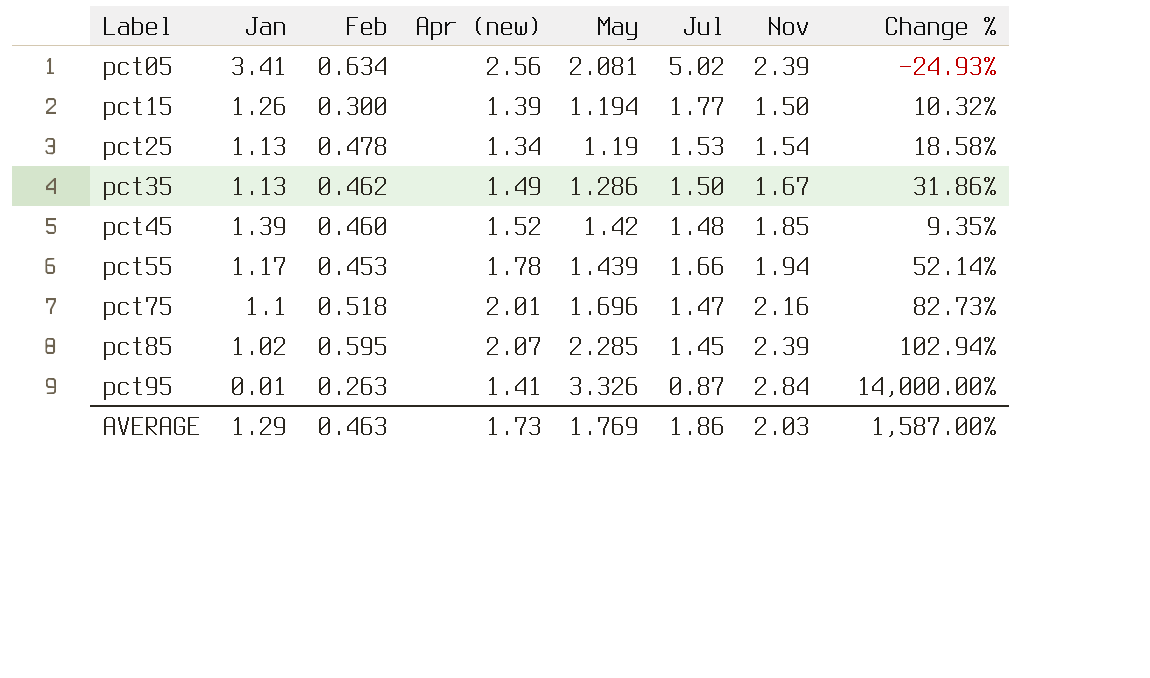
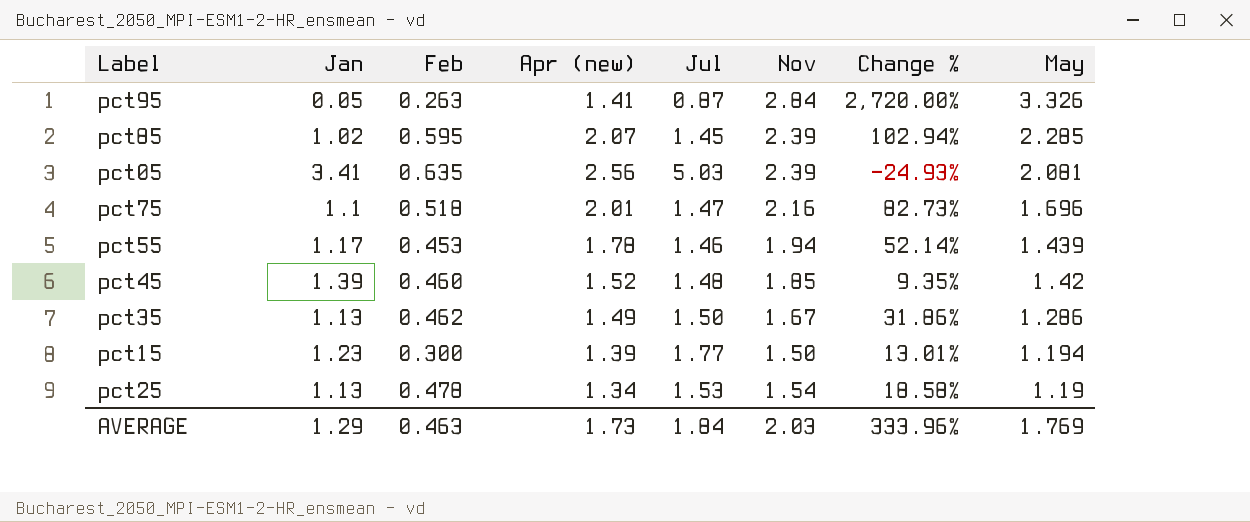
row order: Label ascending -> May descending
column May | position: 5 -> 8
pct95 | Jan: 0.01 -> 0.05
pct95 | Change %: 14,000.00% -> 2,720.00%
pct05 | Feb: 0.634 -> 0.635
pct05 | Jul: 5.02 -> 5.03
pct55 | Jul: 1.66 -> 1.46
pct15 | Jan: 1.26 -> 1.23
pct15 | Change %: 10.32% -> 13.01%
AVERAGE | Jul: 1.86 -> 1.84
AVERAGE | Change %: 1,587.00% -> 333.96%

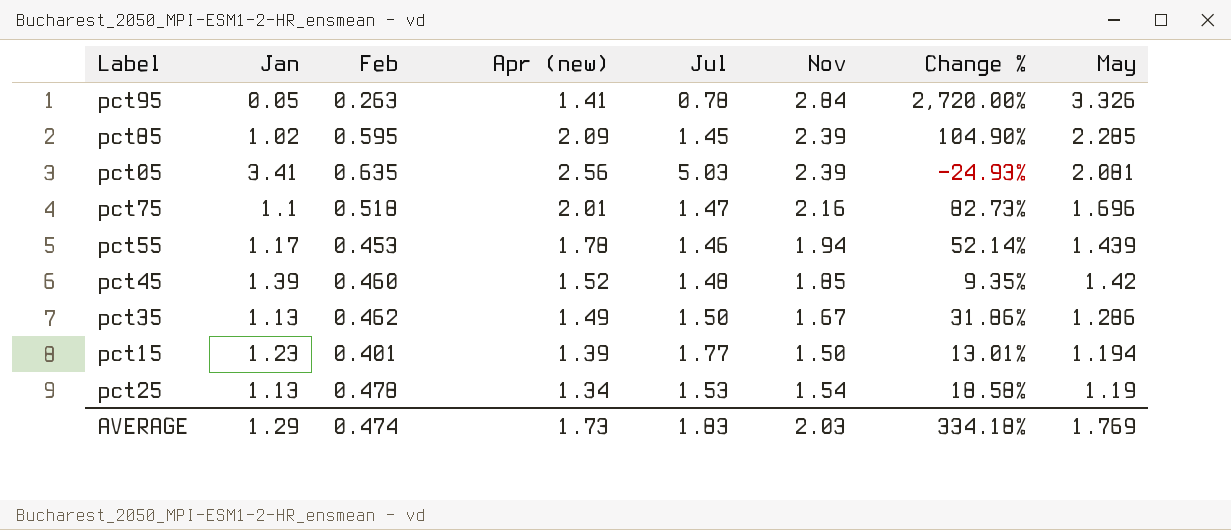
pct95 | Jul: 0.87 -> 0.78
pct85 | Apr (new): 2.07 -> 2.09
pct85 | Change %: 102.94% -> 104.90%
pct15 | Feb: 0.300 -> 0.401
AVERAGE | Feb: 0.463 -> 0.474
AVERAGE | Jul: 1.84 -> 1.83
AVERAGE | Change %: 333.96% -> 334.18%

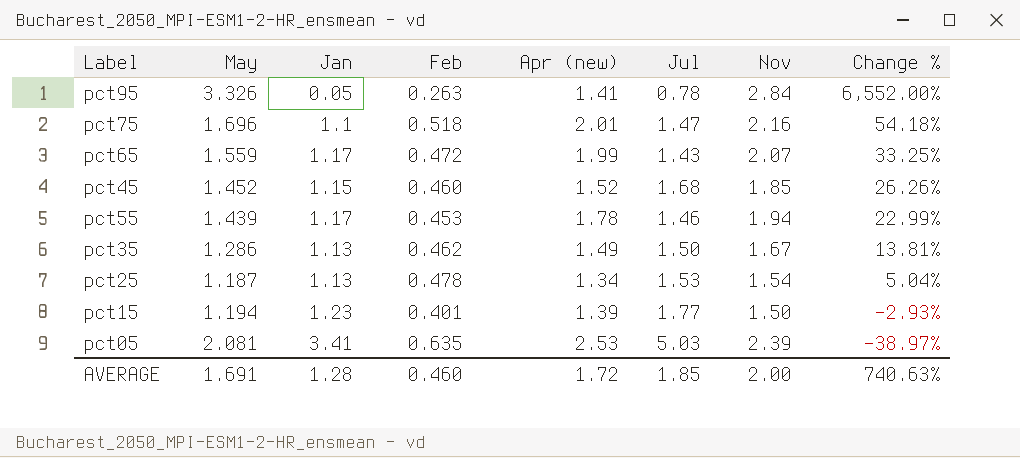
row order: May descending -> Change % descending
column May | position: 8 -> 2
column Change % | formula: ([Apr (new)] - [Jan]) / [Jan] -> ([May] - [Jan]) / [Jan]
row pct85: 1.02 | 0.595 | 2.09 | 1.45 | 2.39 | 104.90% | 2.285 -> none
row pct65: none -> 1.559 | 1.17 | 0.472 | 1.99 | 1.43 | 2.07 | 33.25%
pct45 | May: 1.42 -> 1.452
pct45 | Jan: 1.39 -> 1.15
pct45 | Jul: 1.48 -> 1.68
pct25 | May: 1.19 -> 1.187
pct05 | Apr (new): 2.56 -> 2.53
AVERAGE | May: 1.769 -> 1.691
AVERAGE | Jan: 1.29 -> 1.28
AVERAGE | Feb: 0.474 -> 0.460
AVERAGE | Apr (new): 1.73 -> 1.72
AVERAGE | Jul: 1.83 -> 1.85
AVERAGE | Nov: 2.03 -> 2.00
AVERAGE | Change %: 334.18% -> 740.63%

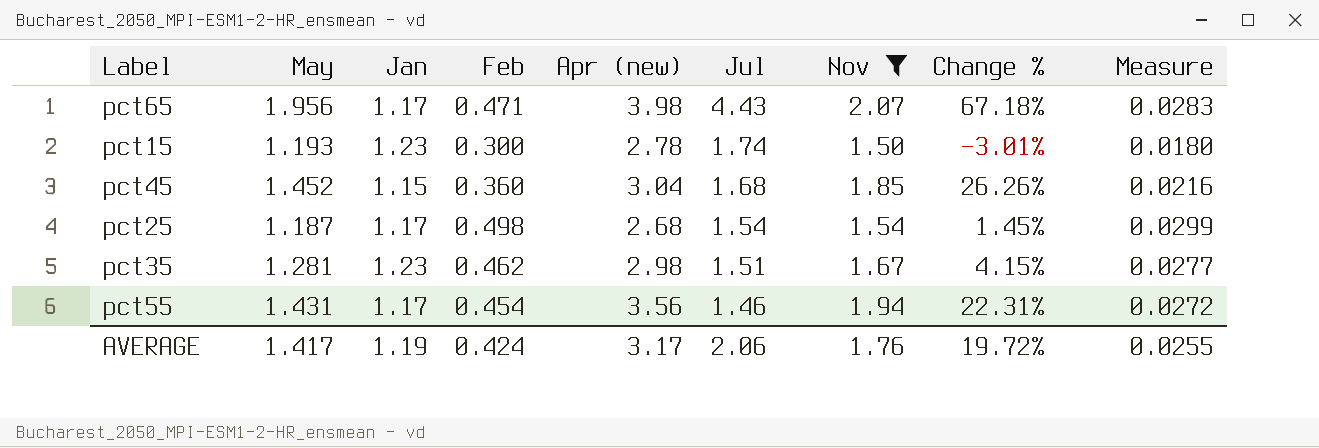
filter: none -> Nov <= 2.07
row order: Change % descending -> Jul descending
column Measure | formula: none -> [Feb] * 0.06
pct65 | May: 1.559 -> 1.956
pct65 | Feb: 0.472 -> 0.471
pct65 | Apr (new): 1.99 -> 3.98
pct65 | Jul: 1.43 -> 4.43
pct65 | Change %: 33.25% -> 67.18%
pct15 | May: 1.194 -> 1.193
pct15 | Feb: 0.401 -> 0.300
pct15 | Apr (new): 1.39 -> 2.78
pct15 | Jul: 1.77 -> 1.74
pct15 | Change %: -2.93% -> -3.01%
pct45 | Feb: 0.460 -> 0.360
pct45 | Apr (new): 1.52 -> 3.04
pct25 | Jan: 1.13 -> 1.17
pct25 | Feb: 0.478 -> 0.498
pct25 | Apr (new): 1.34 -> 2.68
pct25 | Jul: 1.53 -> 1.54
pct25 | Change %: 5.04% -> 1.45%
pct35 | May: 1.286 -> 1.281
pct35 | Jan: 1.13 -> 1.23
pct35 | Apr (new): 1.49 -> 2.98
pct35 | Jul: 1.50 -> 1.51
pct35 | Change %: 13.81% -> 4.15%
pct55 | May: 1.439 -> 1.431
pct55 | Feb: 0.453 -> 0.454
pct55 | Apr (new): 1.78 -> 3.56
pct55 | Change %: 22.99% -> 22.31%
AVERAGE | May: 1.691 -> 1.417
AVERAGE | Jan: 1.28 -> 1.19
AVERAGE | Feb: 0.460 -> 0.424
AVERAGE | Apr (new): 1.72 -> 3.17
AVERAGE | Jul: 1.85 -> 2.06
AVERAGE | Nov: 2.00 -> 1.76
AVERAGE | Change %: 740.63% -> 19.72%

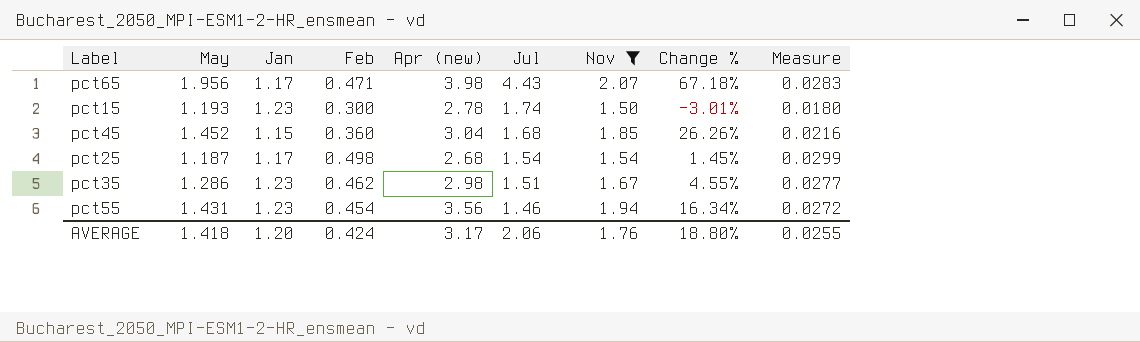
pct35 | May: 1.281 -> 1.286
pct35 | Change %: 4.15% -> 4.55%
pct55 | Jan: 1.17 -> 1.23
pct55 | Change %: 22.31% -> 16.34%
AVERAGE | May: 1.417 -> 1.418
AVERAGE | Jan: 1.19 -> 1.20
AVERAGE | Change %: 19.72% -> 18.80%

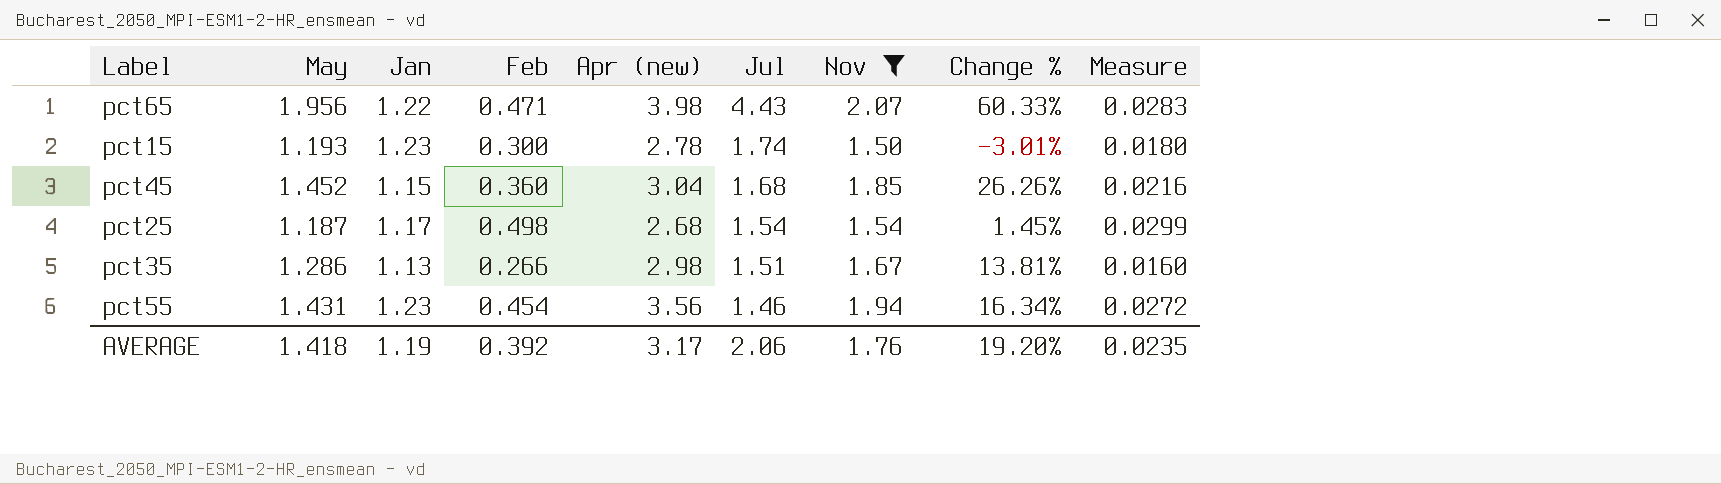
pct65 | Jan: 1.17 -> 1.22
pct65 | Change %: 67.18% -> 60.33%
pct35 | Jan: 1.23 -> 1.13
pct35 | Feb: 0.462 -> 0.266
pct35 | Change %: 4.55% -> 13.81%
pct35 | Measure: 0.0277 -> 0.0160
AVERAGE | Jan: 1.20 -> 1.19
AVERAGE | Feb: 0.424 -> 0.392
AVERAGE | Change %: 18.80% -> 19.20%
AVERAGE | Measure: 0.0255 -> 0.0235

